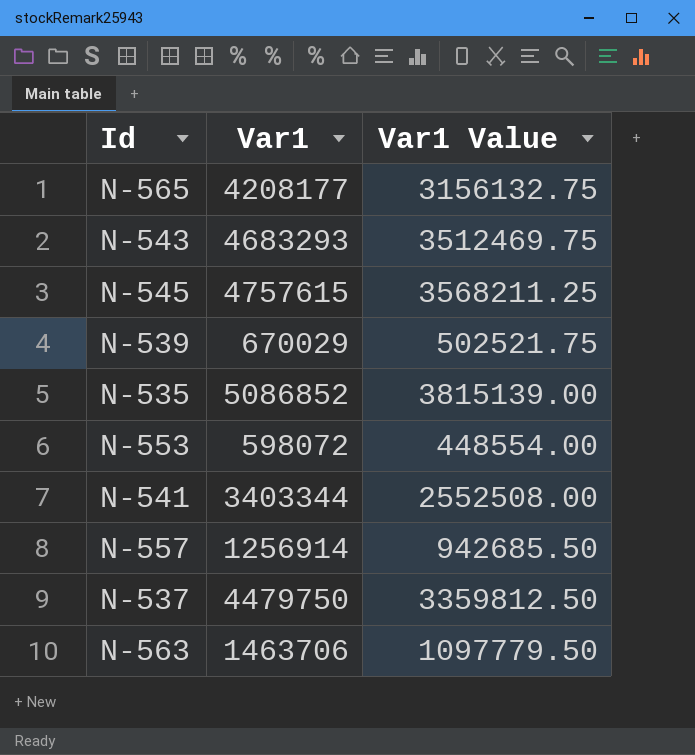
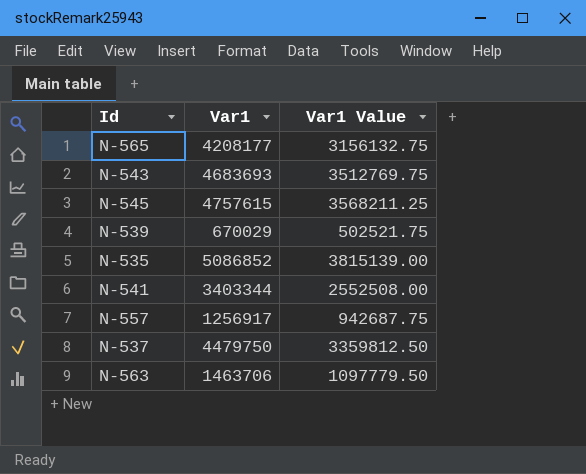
row N-553: 598072 | 448554.00 -> none
N-543 | Var1: 4683293 -> 4683693
N-543 | Var1 Value: 3512469.75 -> 3512769.75
N-557 | Var1: 1256914 -> 1256917
N-557 | Var1 Value: 942685.50 -> 942687.75

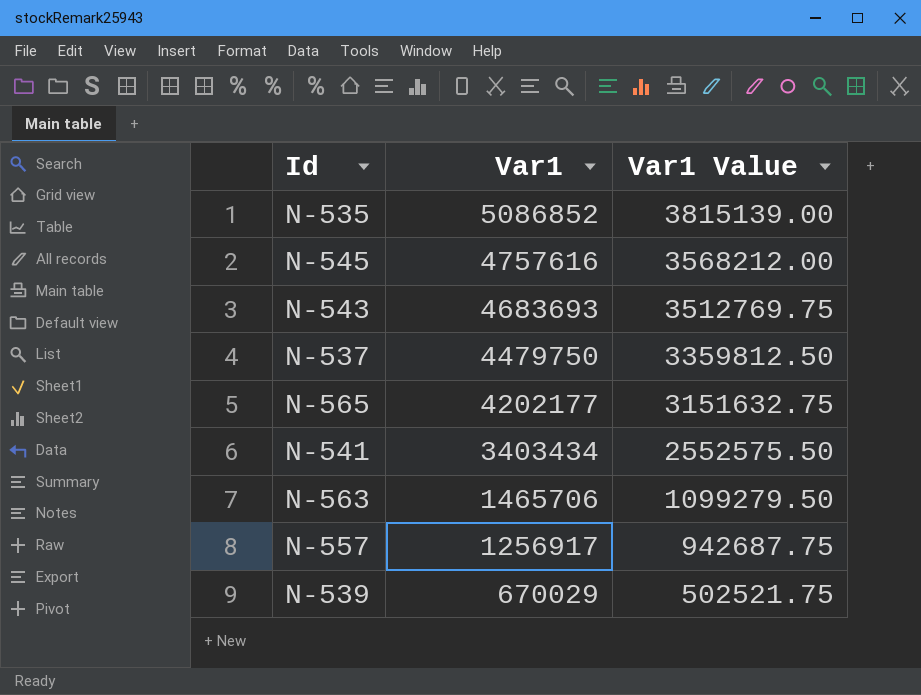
row order: none -> Var1 descending
N-545 | Var1: 4757615 -> 4757616
N-545 | Var1 Value: 3568211.25 -> 3568212.00
N-565 | Var1: 4208177 -> 4202177
N-565 | Var1 Value: 3156132.75 -> 3151632.75
N-541 | Var1: 3403344 -> 3403434
N-541 | Var1 Value: 2552508.00 -> 2552575.50
N-563 | Var1: 1463706 -> 1465706
N-563 | Var1 Value: 1097779.50 -> 1099279.50

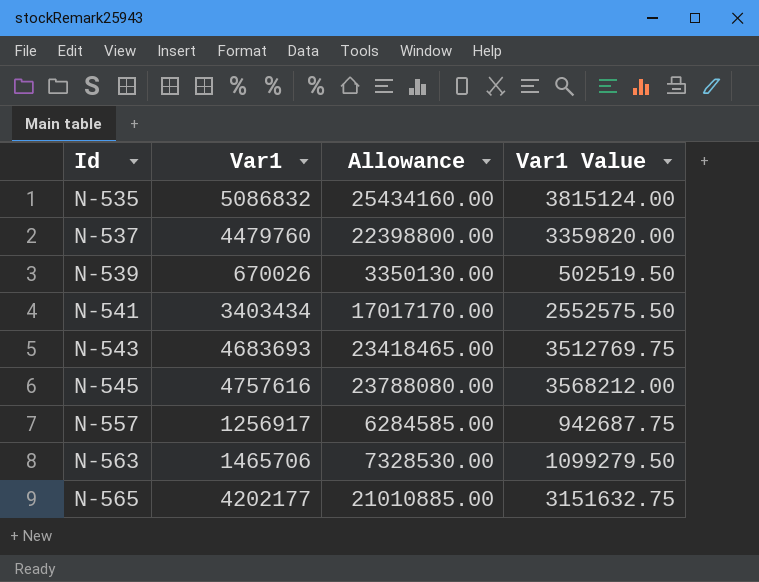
row order: Var1 descending -> Id ascending
column Allowance | formula: none -> [Var1] * 5
N-535 | Var1: 5086852 -> 5086832
N-535 | Var1 Value: 3815139.00 -> 3815124.00
N-537 | Var1: 4479750 -> 4479760
N-537 | Var1 Value: 3359812.50 -> 3359820.00
N-539 | Var1: 670029 -> 670026
N-539 | Var1 Value: 502521.75 -> 502519.50

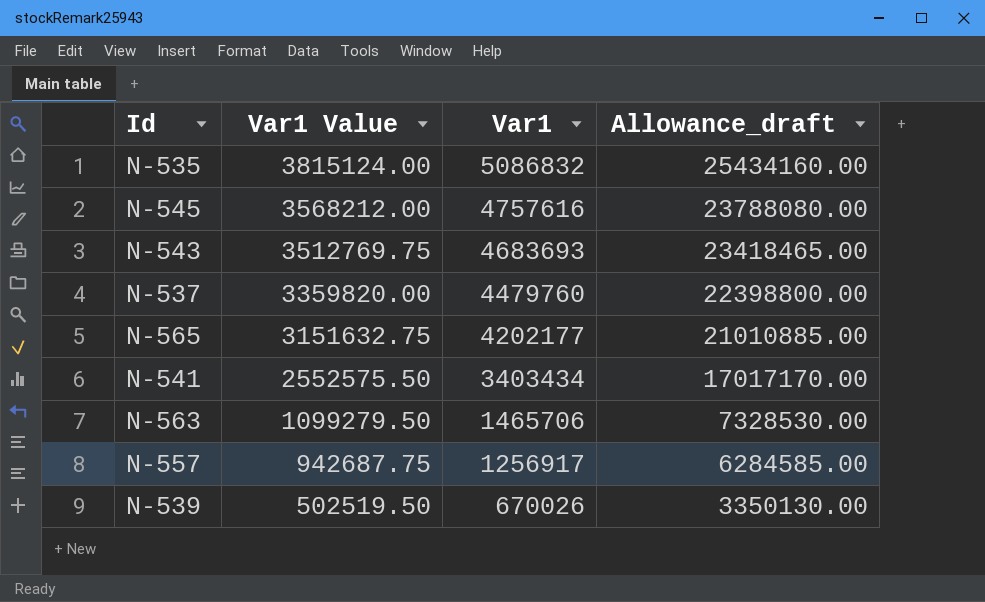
row order: Id ascending -> Var1 Value descending
column Var1 Value | position: 4 -> 2
column name: Allowance -> Allowance_draft

